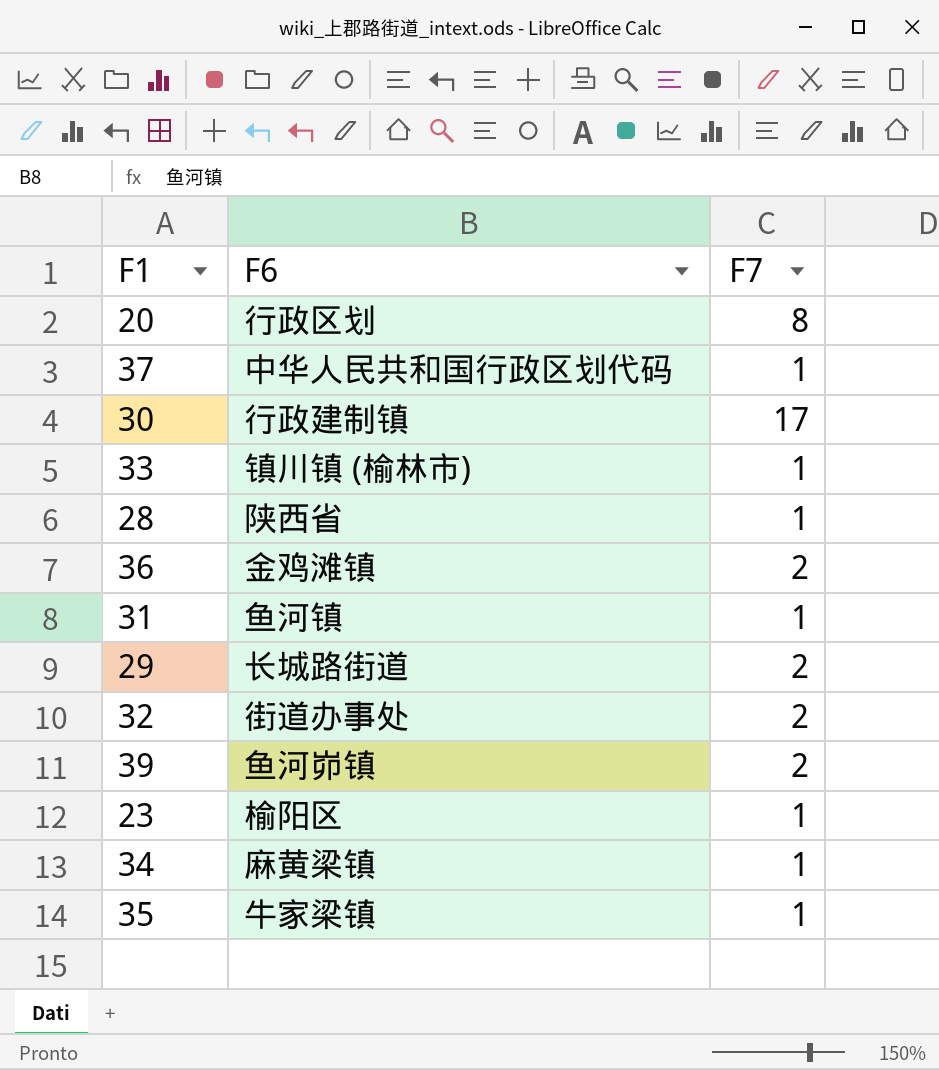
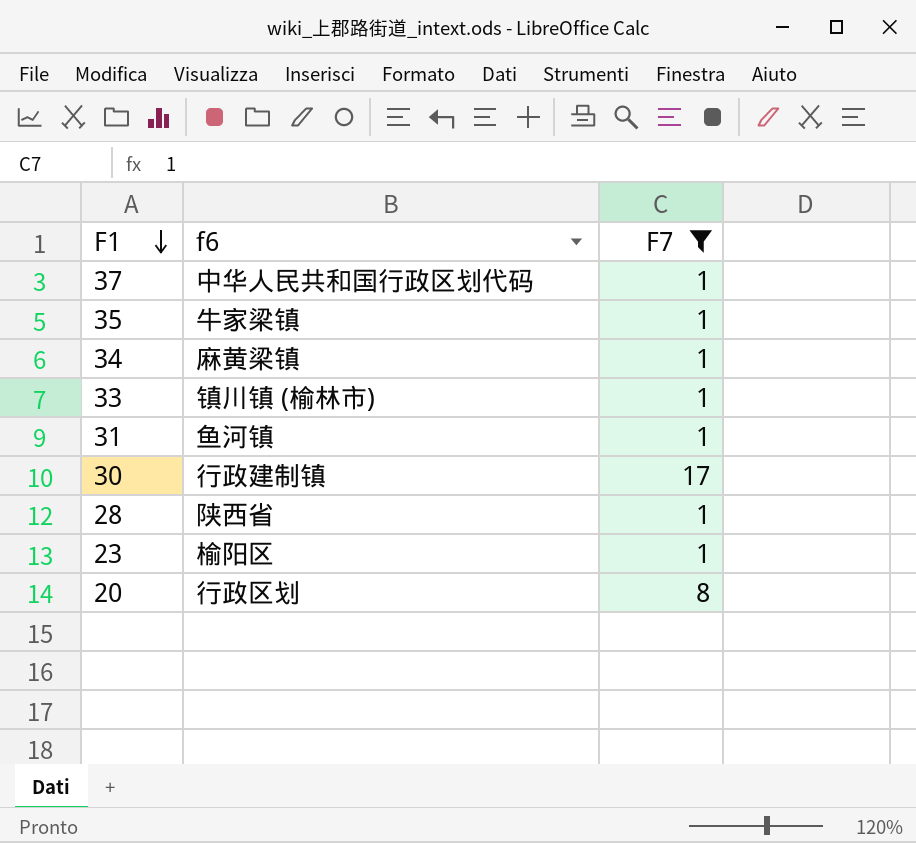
filter: none -> F7 != 2
row order: none -> F1 descending
column name: F6 -> f6

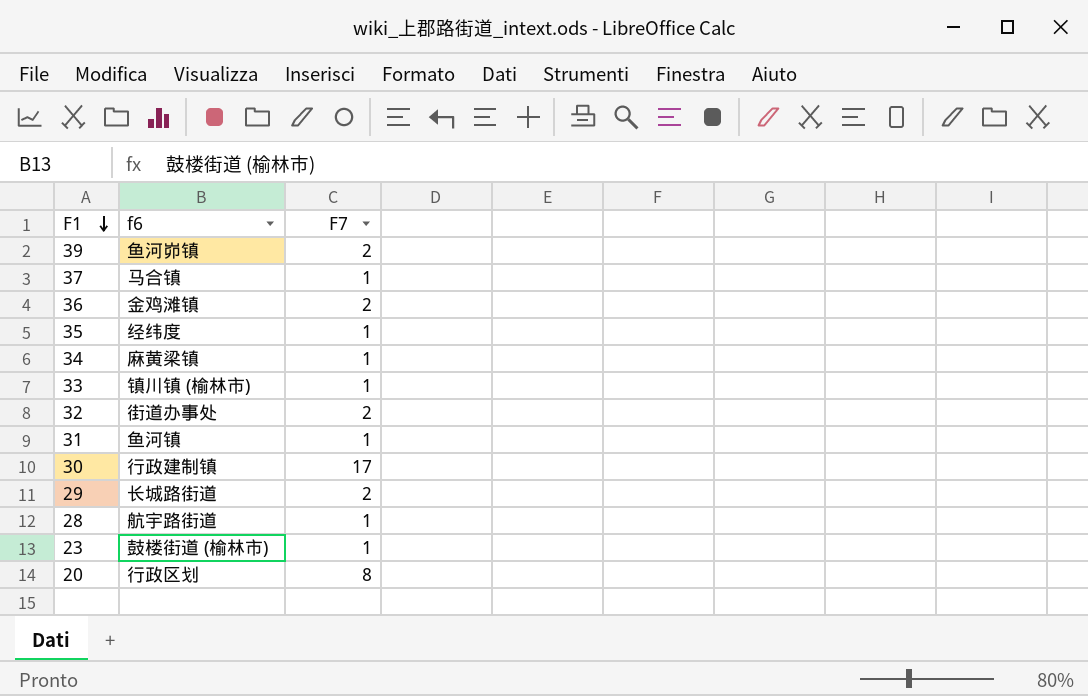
filter: F7 != 2 -> none
37 | f6: 中华人民共和国行政区划代码 -> 马合镇
35 | f6: 牛家梁镇 -> 经纬度
28 | f6: 陕西省 -> 航宇路街道
23 | f6: 榆阳区 -> 鼓楼街道 (榆林市)

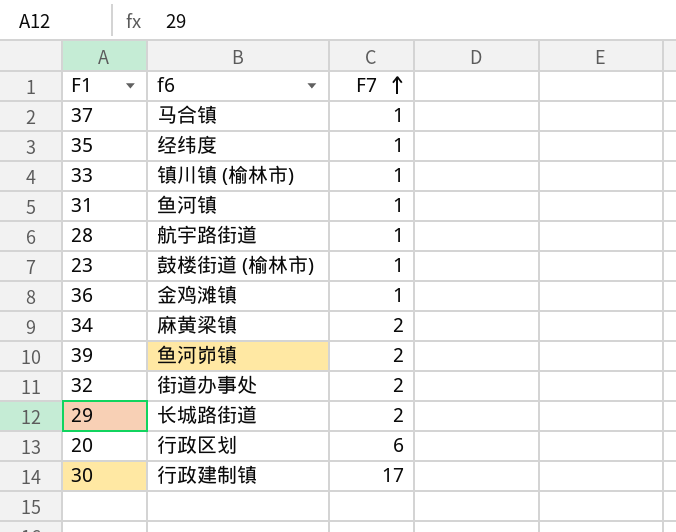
row order: F1 descending -> F7 ascending
36 | F7: 2 -> 1
34 | F7: 1 -> 2
20 | F7: 8 -> 6

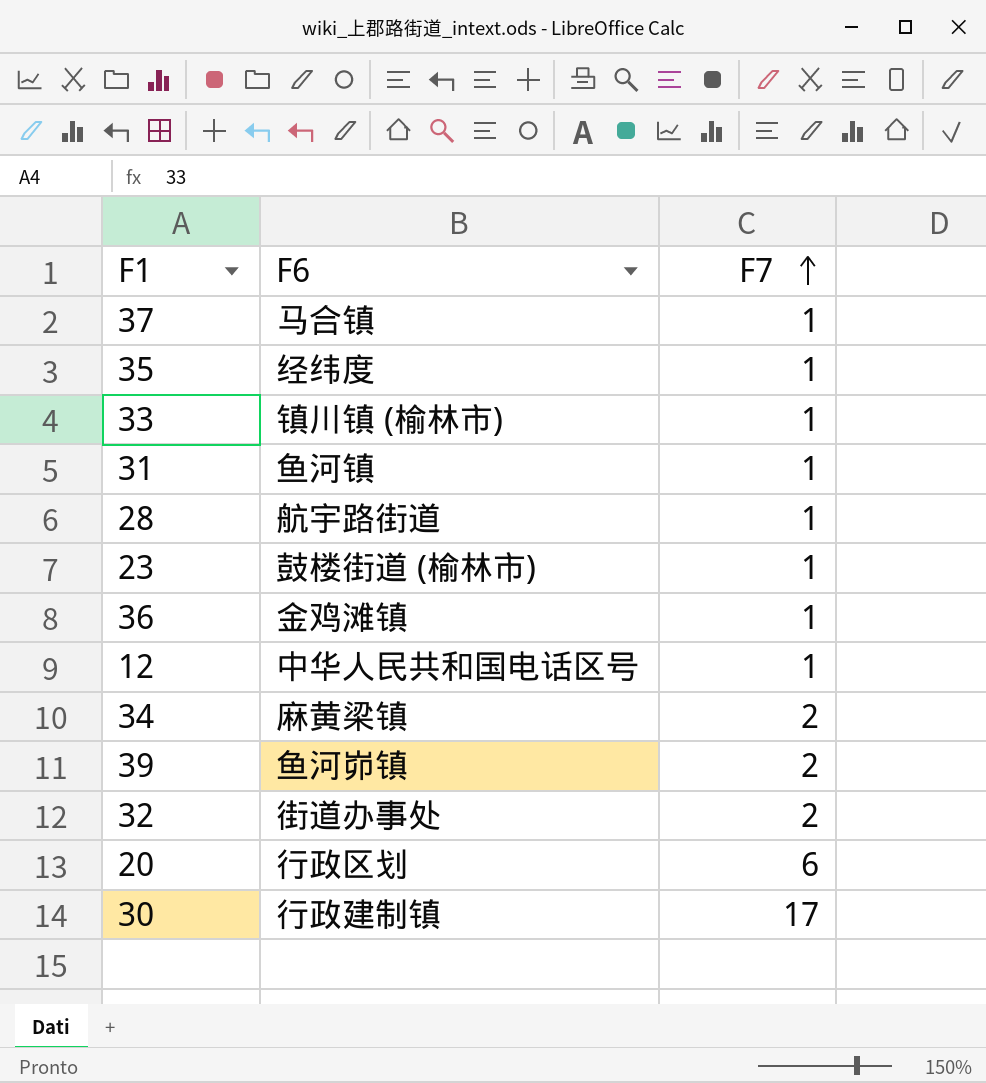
column name: f6 -> F6
row 29: 长城路街道 | 2 -> none
row 12: none -> 中华人民共和国电话区号 | 1

